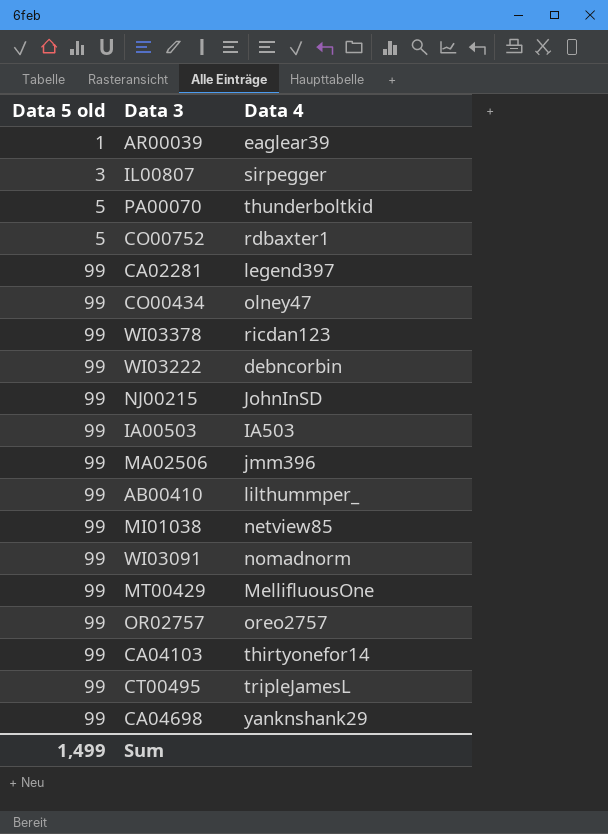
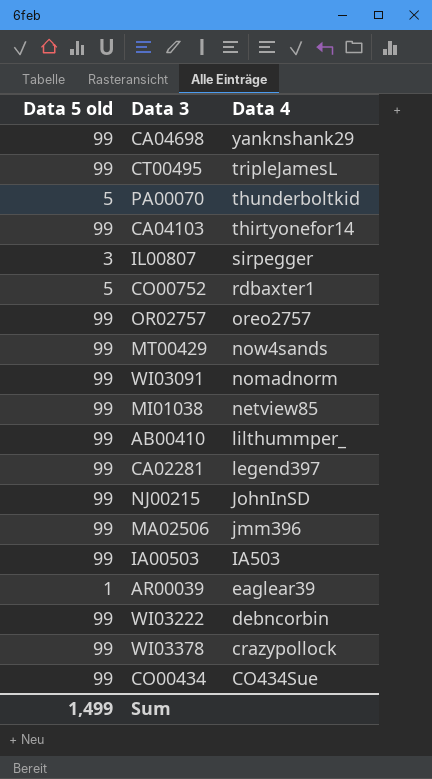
row order: Data 5 old ascending -> Data 4 descending
MT00429 | Data 4: MellifluousOne -> now4sands
WI03378 | Data 4: ricdan123 -> crazypollock
CO00434 | Data 4: olney47 -> CO434Sue

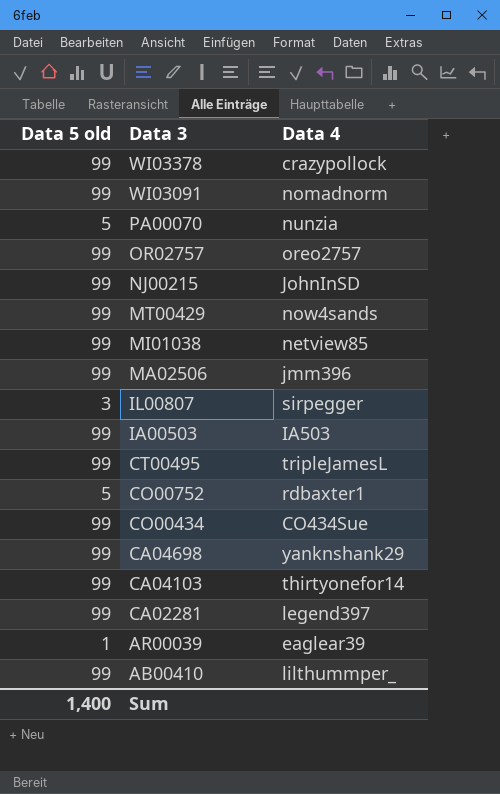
row order: Data 4 descending -> Data 3 descending
row WI03222: 99 | debncorbin -> none
PA00070 | Data 4: thunderboltkid -> nunzia
Sum | Data 5 old: 1,499 -> 1,400

